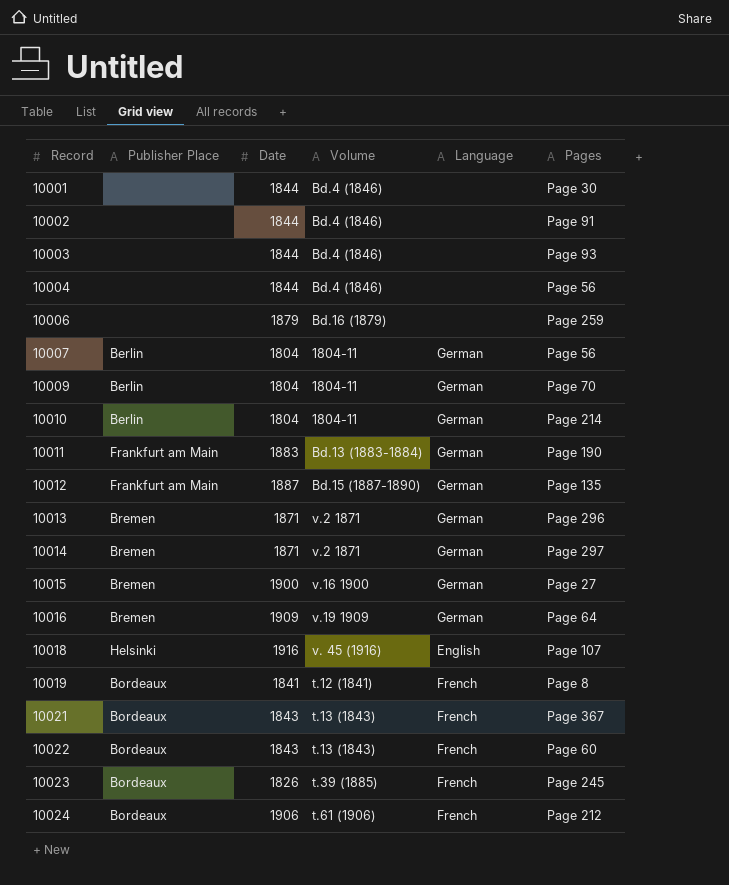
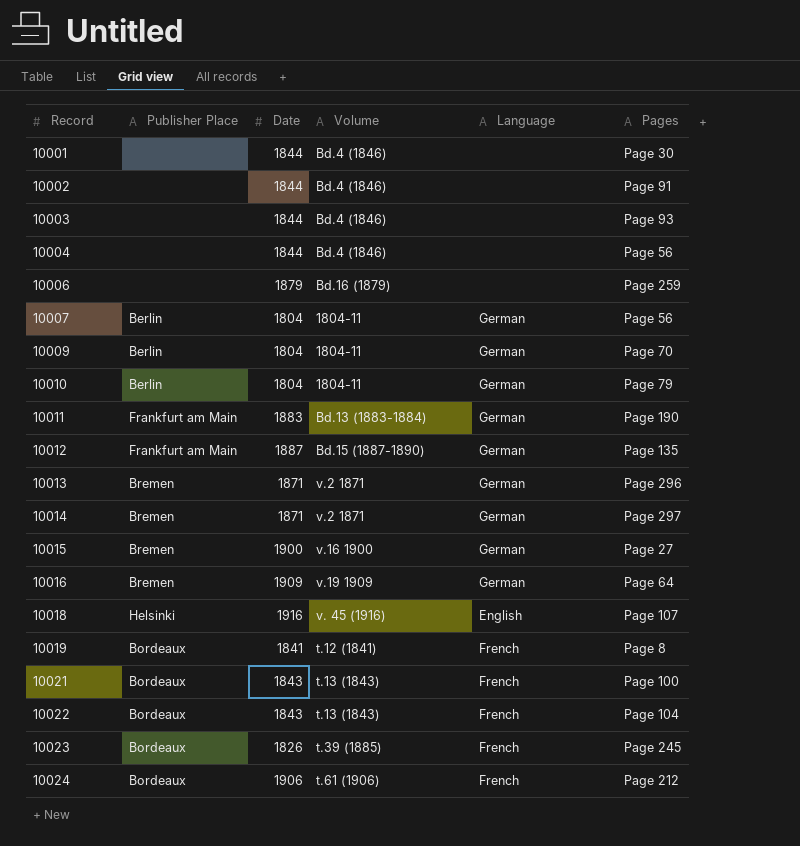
10010 | Pages: Page 214 -> Page 79
10021 | Pages: Page 367 -> Page 100
10022 | Pages: Page 60 -> Page 104

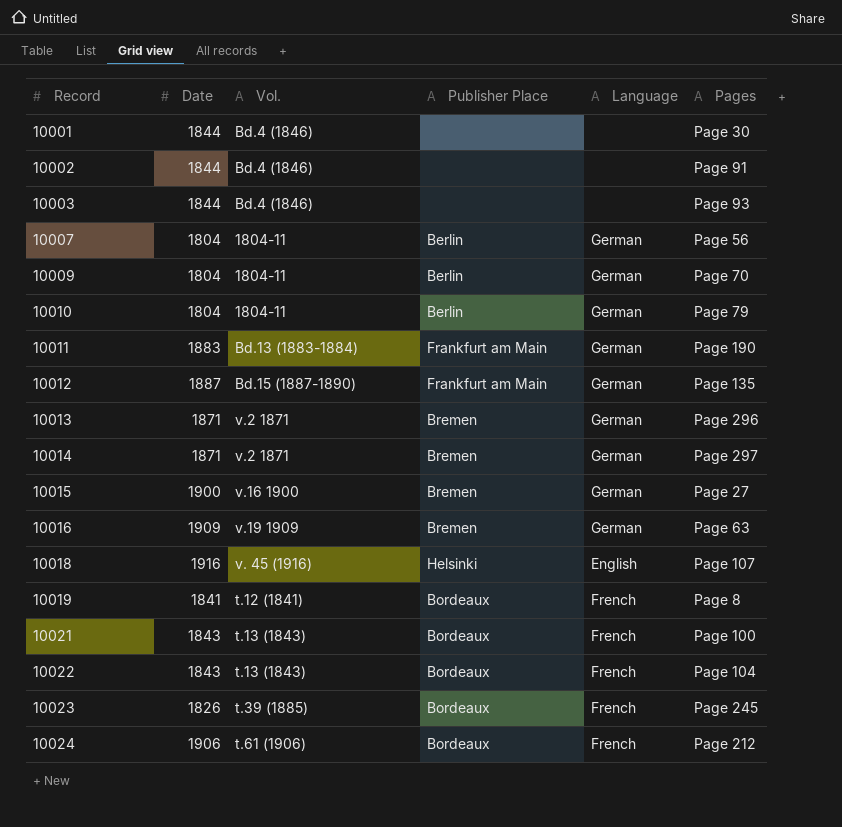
column name: Volume -> Vol.
column Publisher Place | position: 2 -> 4
row 10004: none | 1844 | Bd.4 (1846) | none | Page 56 -> none
row 10006: none | 1879 | Bd.16 (1879) | none | Page 259 -> none
10016 | Pages: Page 64 -> Page 63

